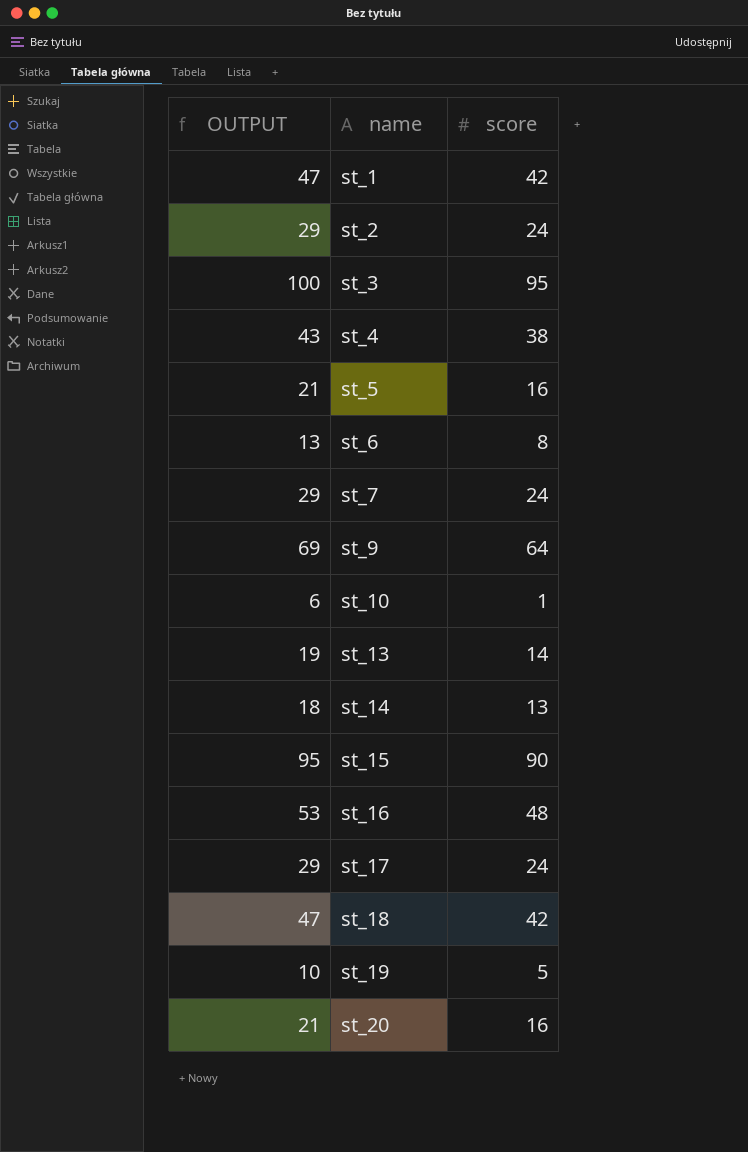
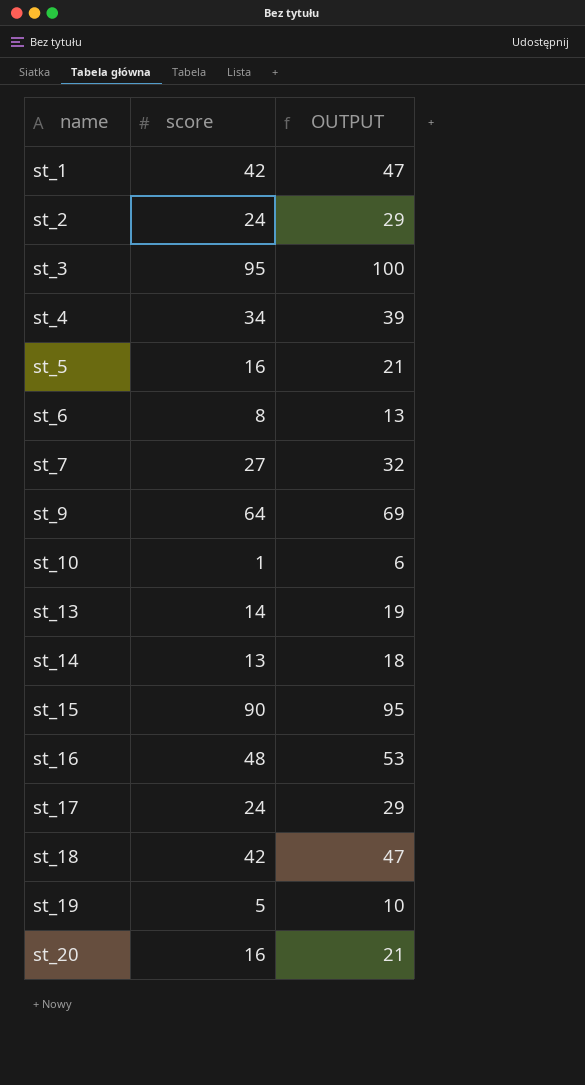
column OUTPUT | position: 1 -> 3
st_4 | score: 38 -> 34
st_4 | OUTPUT: 43 -> 39
st_7 | score: 24 -> 27
st_7 | OUTPUT: 29 -> 32

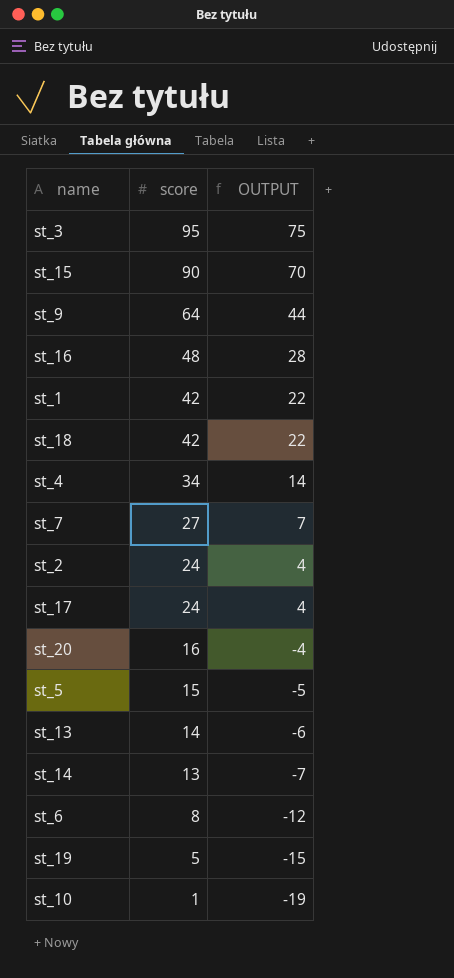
row order: name ascending -> score descending
column OUTPUT | formula: [score] + 5 -> [score] - 20
st_5 | score: 16 -> 15

